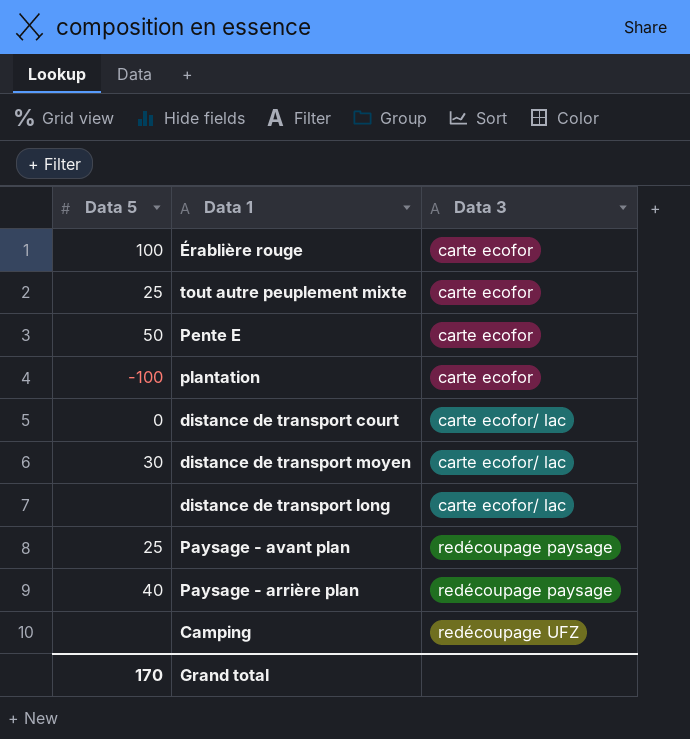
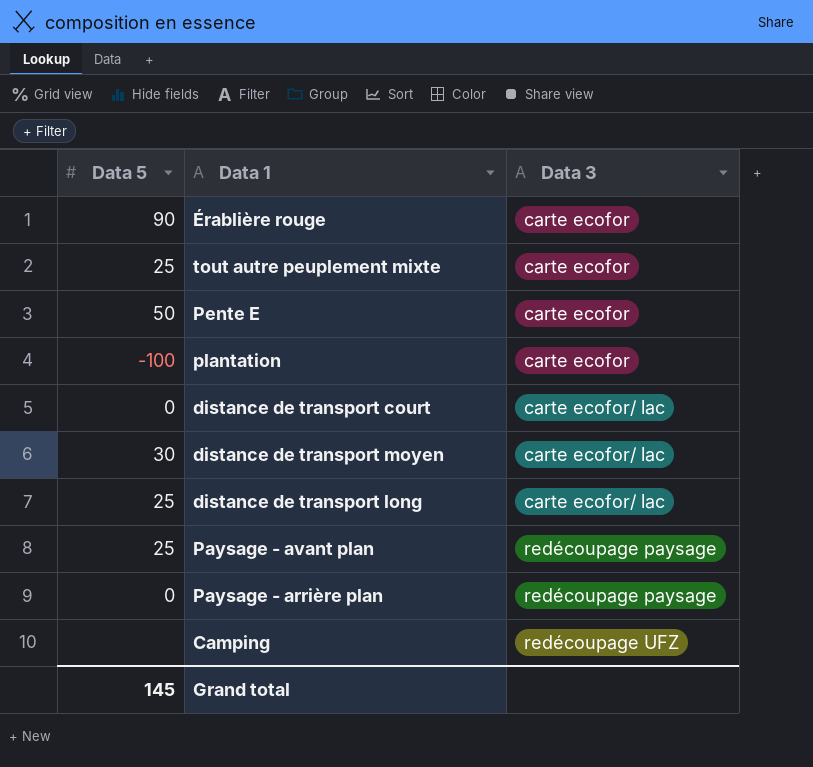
Érablière rouge | Data 5: 100 -> 90
distance de transport long | Data 5: none -> 25
Paysage - arrière plan | Data 5: 40 -> 0
Grand total | Data 5: 170 -> 145

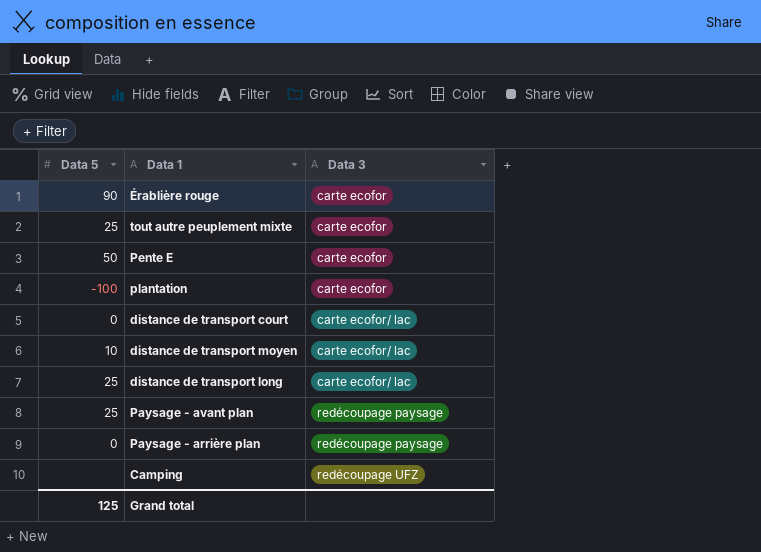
distance de transport moyen | Data 5: 30 -> 10
Grand total | Data 5: 145 -> 125

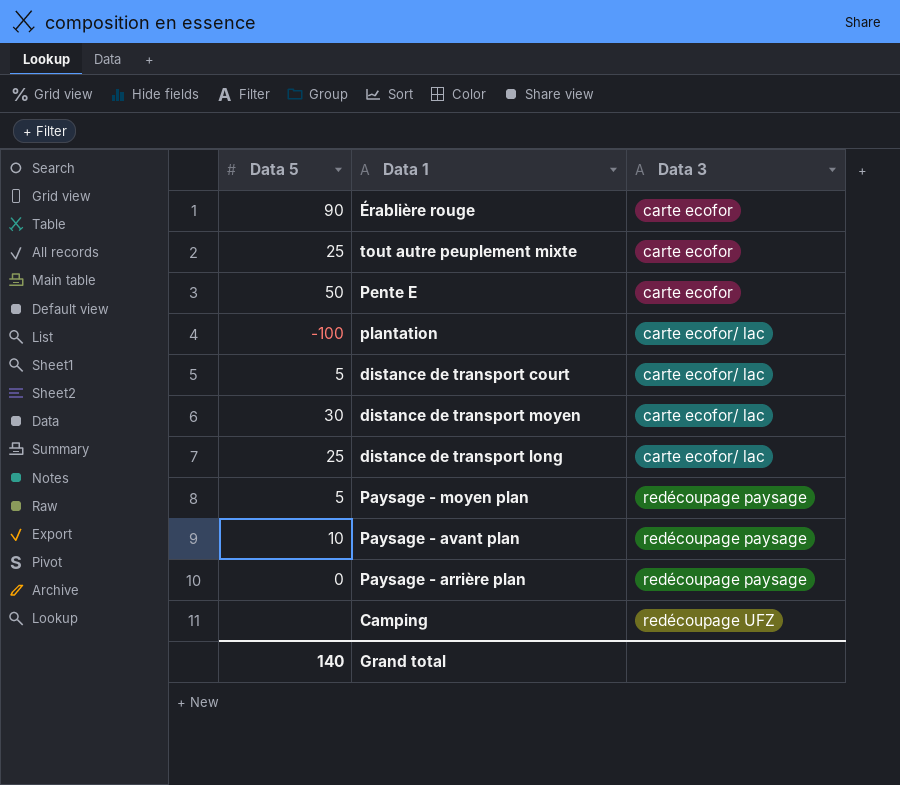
plantation | Data 3: carte ecofor -> carte ecofor/ lac
distance de transport court | Data 5: 0 -> 5
distance de transport moyen | Data 5: 10 -> 30
row Paysage - moyen plan: none -> 5 | redécoupage paysage
Paysage - avant plan | Data 5: 25 -> 10
Grand total | Data 5: 125 -> 140

